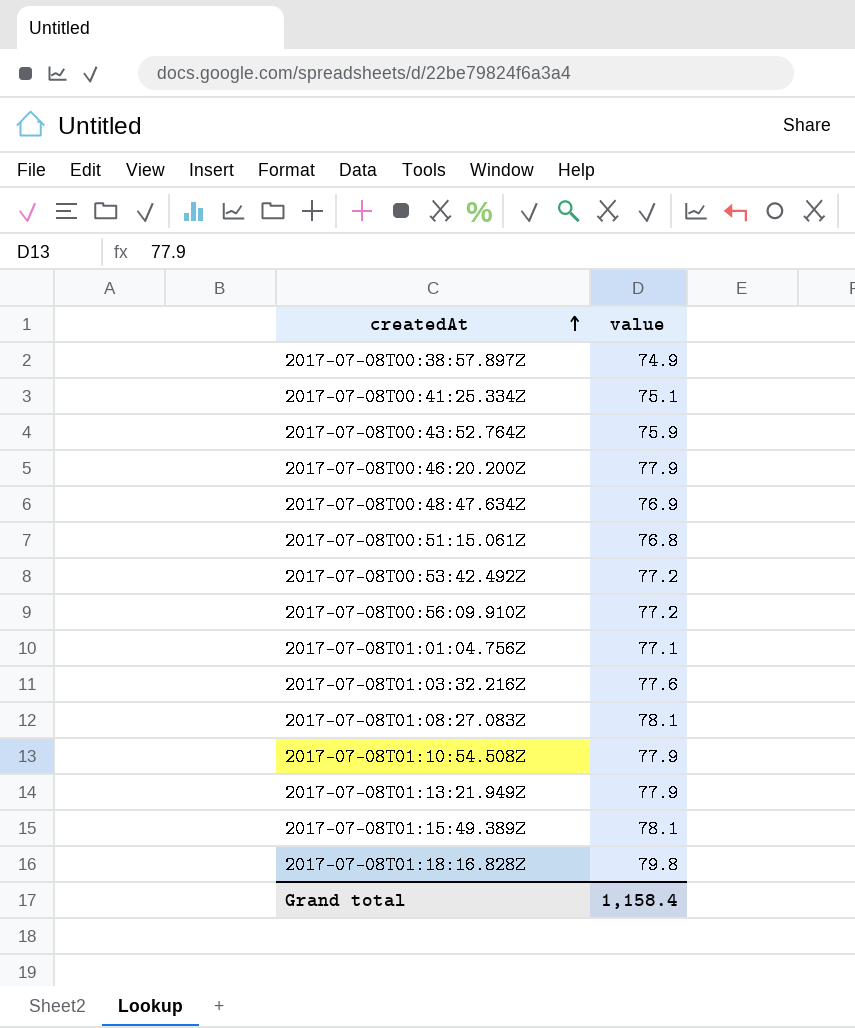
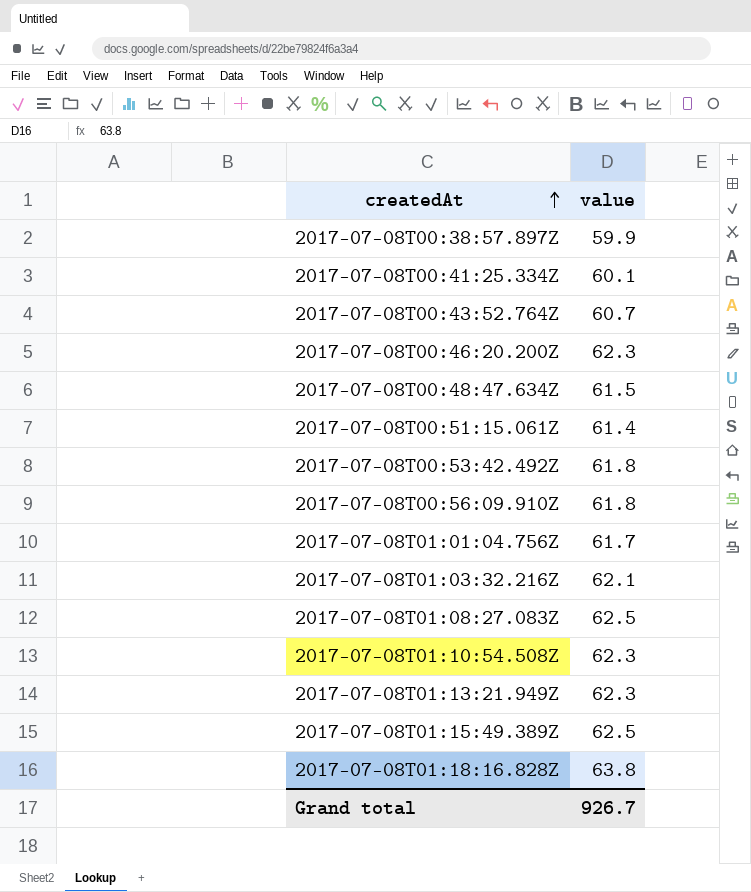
2017-07-08T00:38:57.897Z | value: 74.9 -> 59.9
2017-07-08T00:41:25.334Z | value: 75.1 -> 60.1
2017-07-08T00:43:52.764Z | value: 75.9 -> 60.7
2017-07-08T00:46:20.200Z | value: 77.9 -> 62.3
2017-07-08T00:48:47.634Z | value: 76.9 -> 61.5
2017-07-08T00:51:15.061Z | value: 76.8 -> 61.4
2017-07-08T00:53:42.492Z | value: 77.2 -> 61.8
2017-07-08T00:56:09.910Z | value: 77.2 -> 61.8
2017-07-08T01:01:04.756Z | value: 77.1 -> 61.7
2017-07-08T01:03:32.216Z | value: 77.6 -> 62.1
2017-07-08T01:08:27.083Z | value: 78.1 -> 62.5
2017-07-08T01:10:54.508Z | value: 77.9 -> 62.3
2017-07-08T01:13:21.949Z | value: 77.9 -> 62.3
2017-07-08T01:15:49.389Z | value: 78.1 -> 62.5
2017-07-08T01:18:16.828Z | value: 79.8 -> 63.8
Grand total | value: 1,158.4 -> 926.7

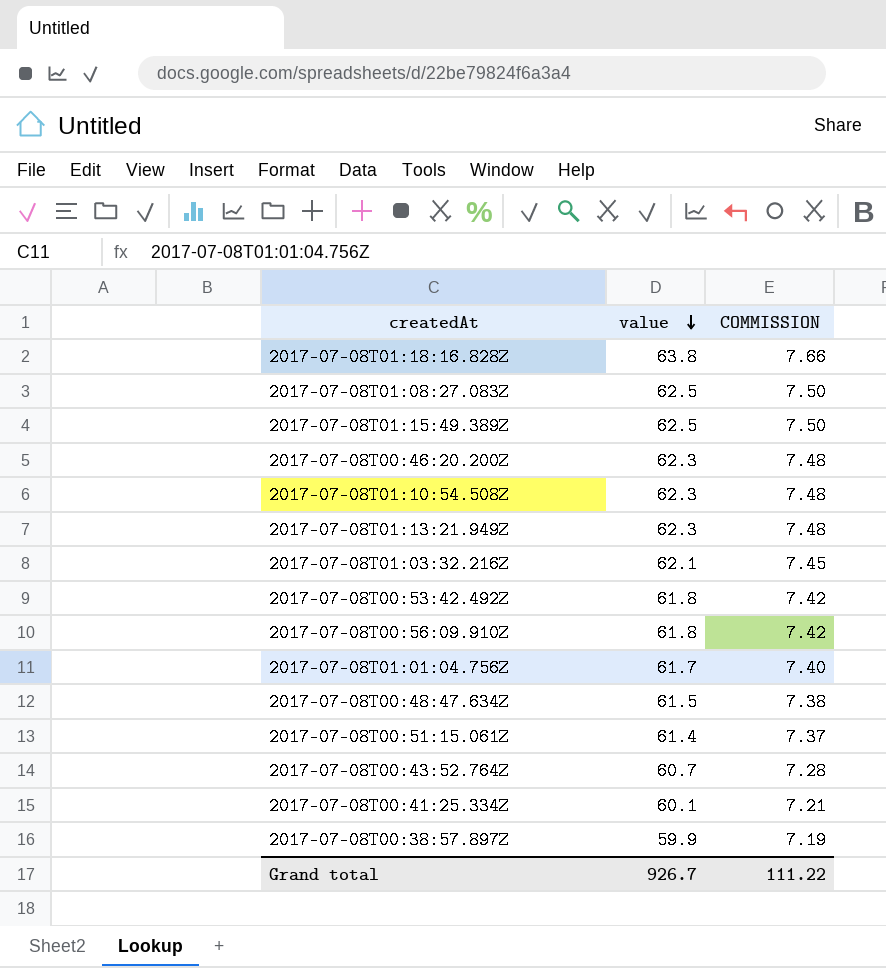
row order: createdAt ascending -> value descending
column COMMISSION | formula: none -> [value] * 0.12

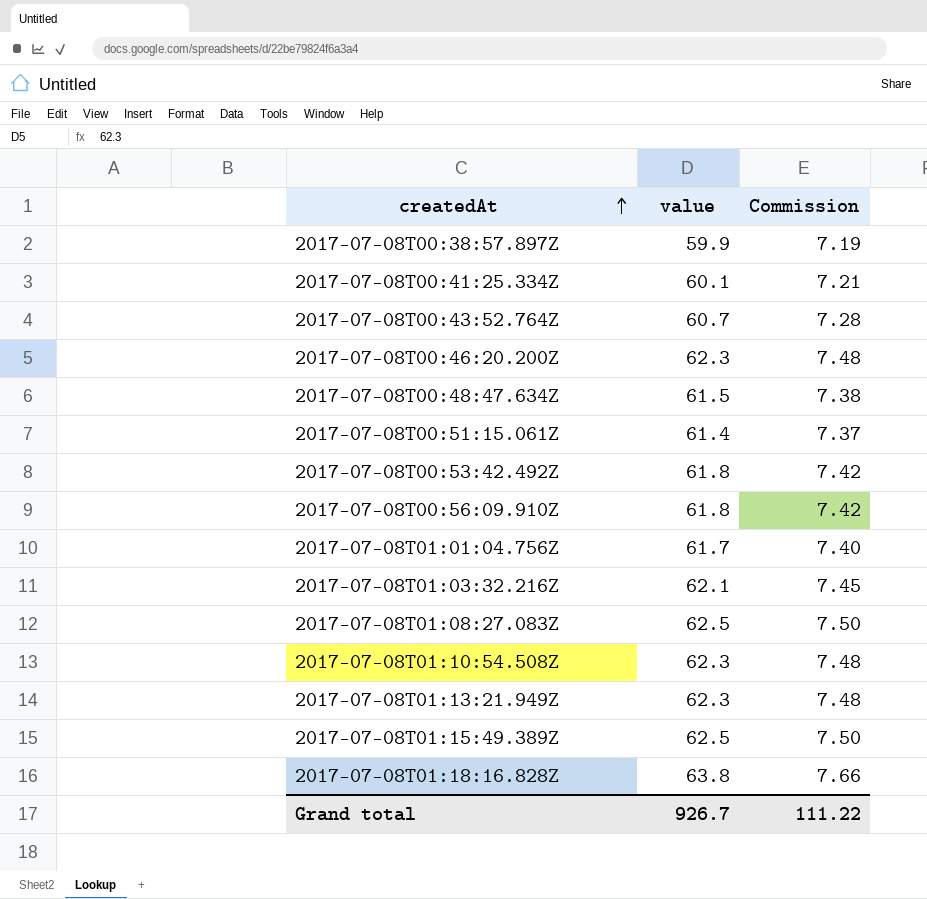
row order: value descending -> createdAt ascending
column name: COMMISSION -> Commission

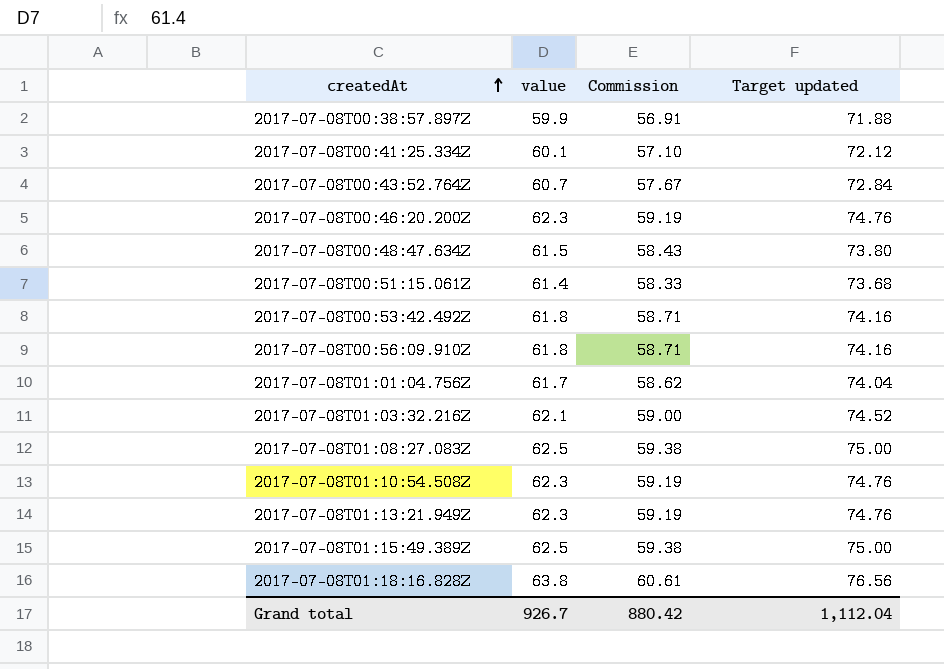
column Commission | formula: [value] * 0.12 -> [value] * 0.95
column Target updated | formula: none -> [value] * 1.2
Grand total | Commission: 111.22 -> 880.42

